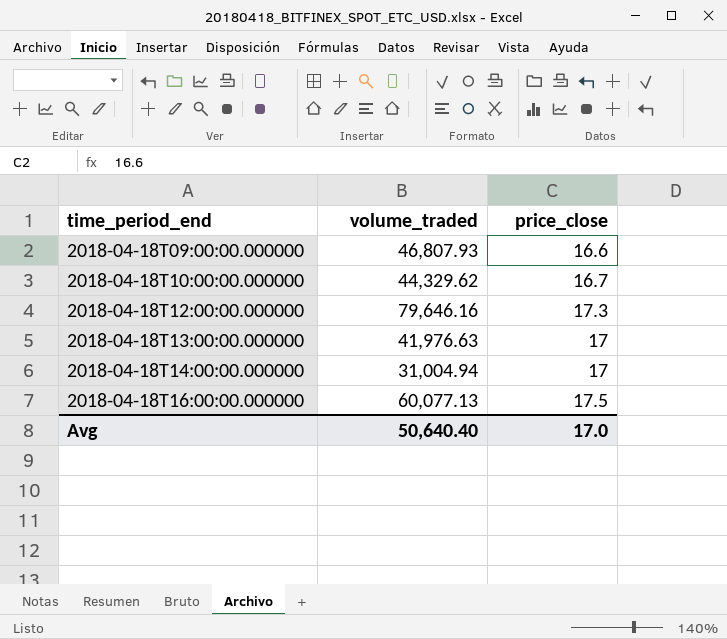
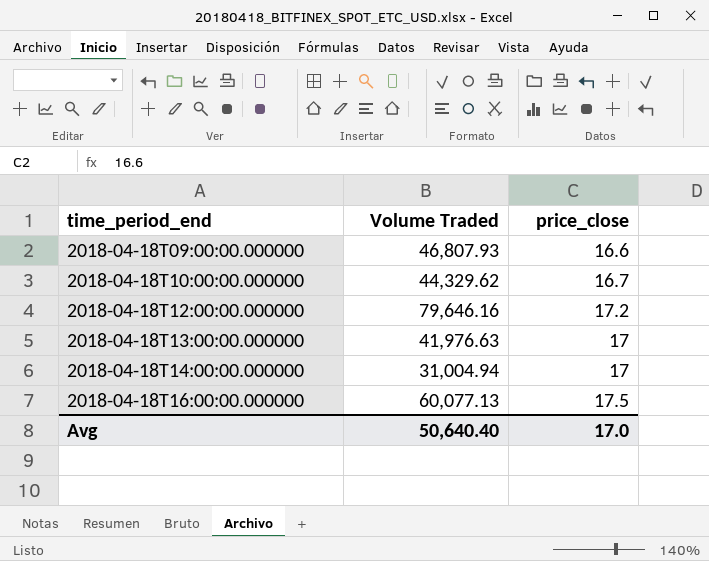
column name: volume_traded -> Volume Traded
2018-04-18T12:00:00.000000 | price_close: 17.3 -> 17.2

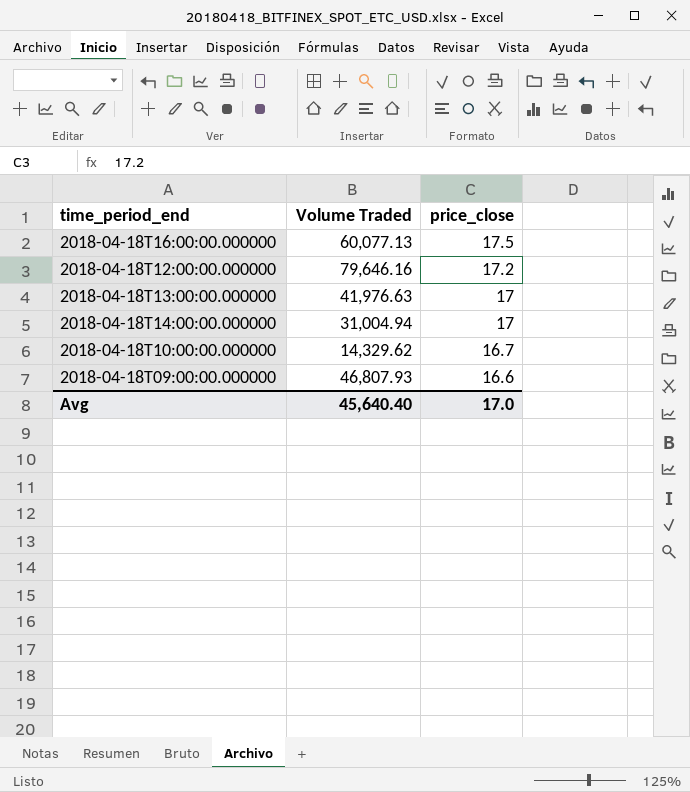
row order: time_period_end ascending -> price_close descending
2018-04-18T10:00:00.000000 | Volume Traded: 44,329.62 -> 14,329.62
Avg | Volume Traded: 50,640.40 -> 45,640.40

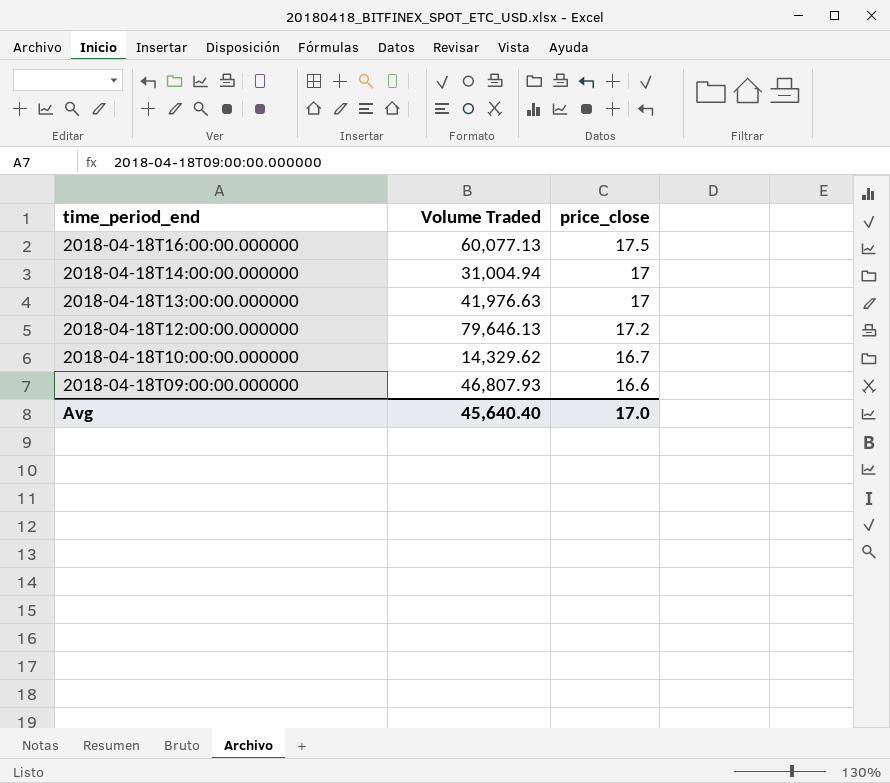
row order: price_close descending -> time_period_end descending
2018-04-18T12:00:00.000000 | Volume Traded: 79,646.16 -> 79,646.13

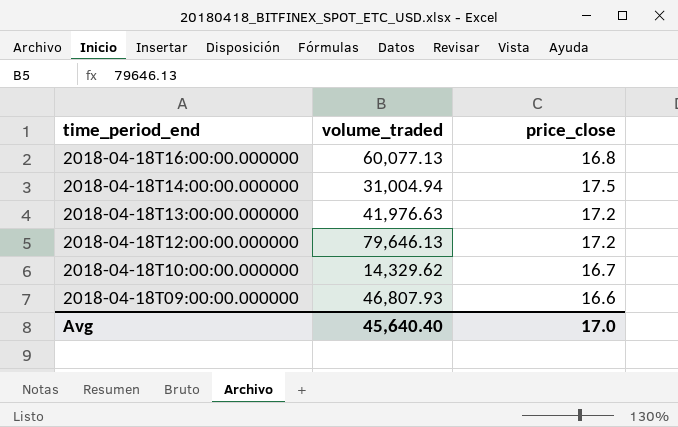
column name: Volume Traded -> volume_traded
2018-04-18T16:00:00.000000 | price_close: 17.5 -> 16.8
2018-04-18T14:00:00.000000 | price_close: 17 -> 17.5
2018-04-18T13:00:00.000000 | price_close: 17 -> 17.2

